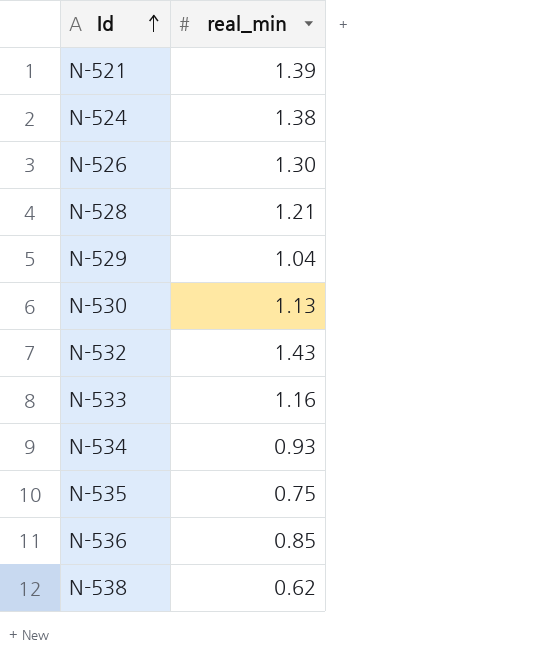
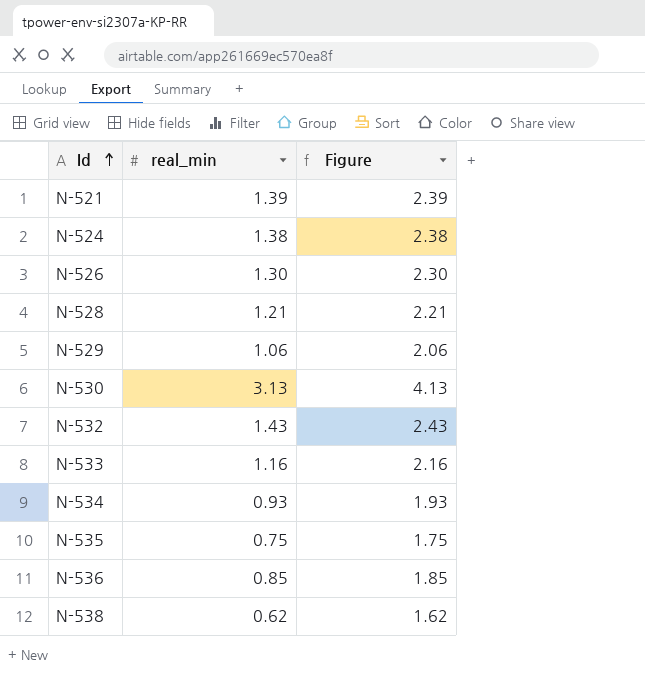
column Figure | formula: none -> [real_min] + 1
N-529 | real_min: 1.04 -> 1.06
N-530 | real_min: 1.13 -> 3.13

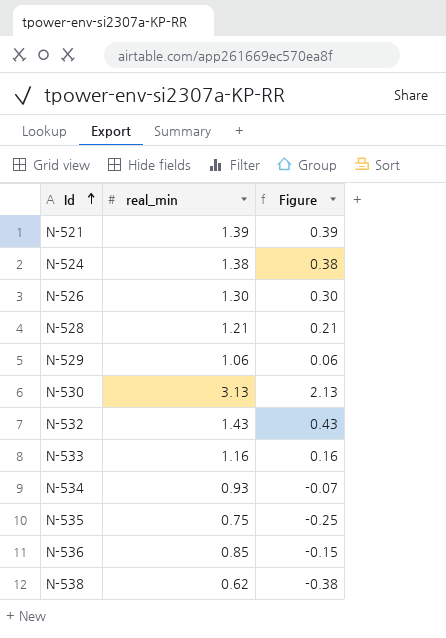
column Figure | formula: [real_min] + 1 -> [real_min] - 1

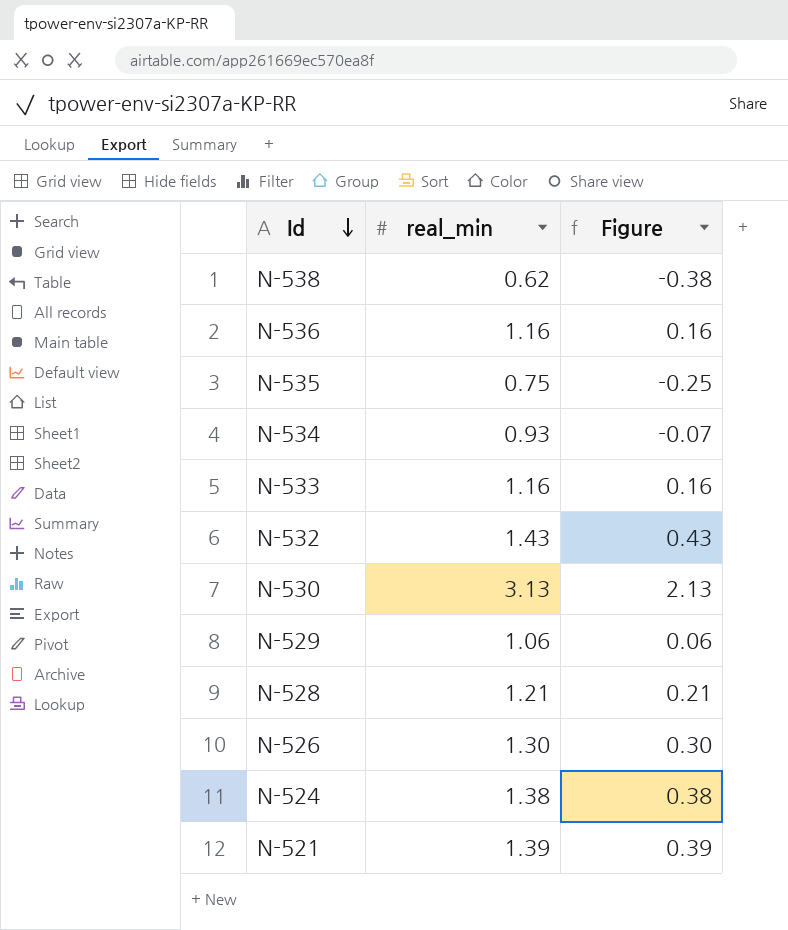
row order: Id ascending -> Id descending
N-536 | real_min: 0.85 -> 1.16
N-536 | Figure: -0.15 -> 0.16

